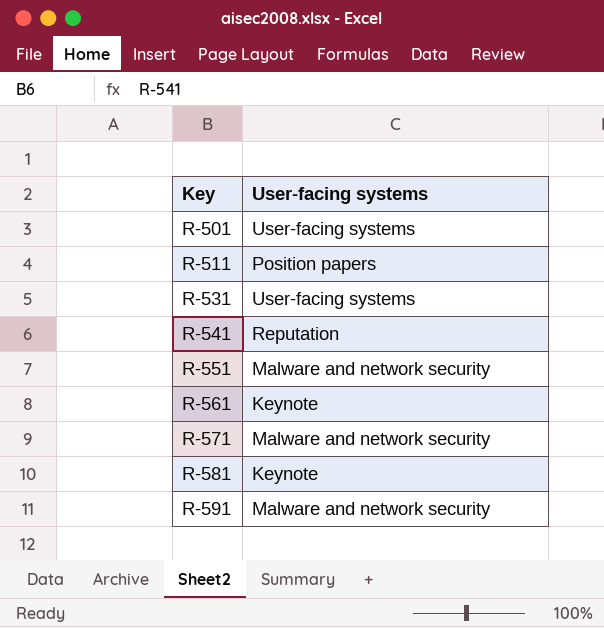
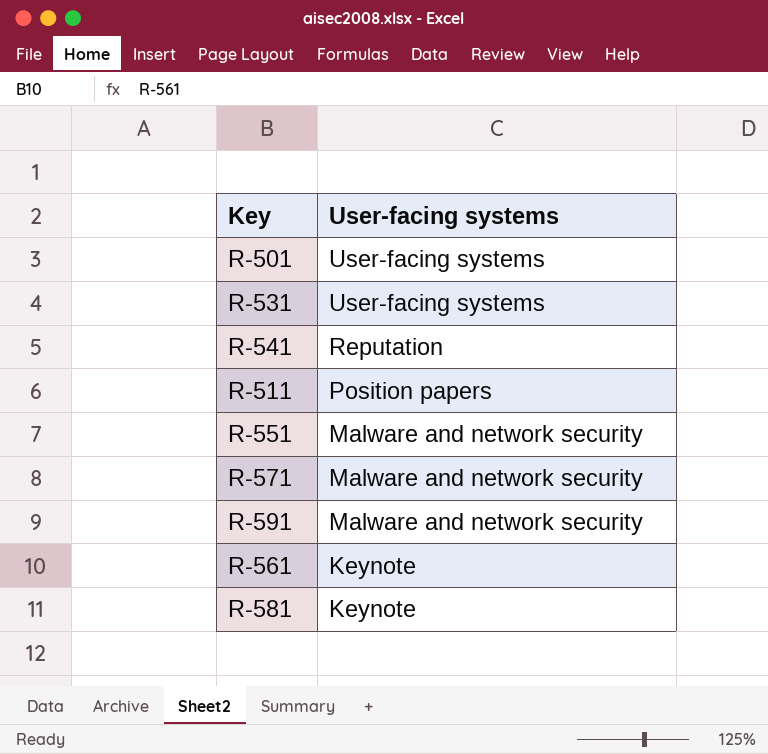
row order: Key ascending -> User-facing systems descending

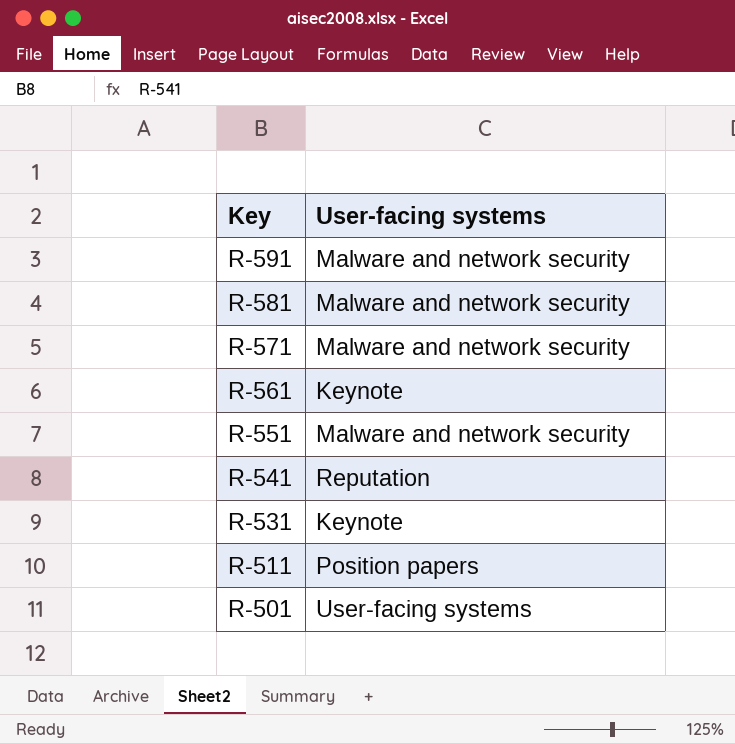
row order: User-facing systems descending -> Key descending
R-581 | User-facing systems: Keynote -> Malware and network security
R-531 | User-facing systems: User-facing systems -> Keynote

